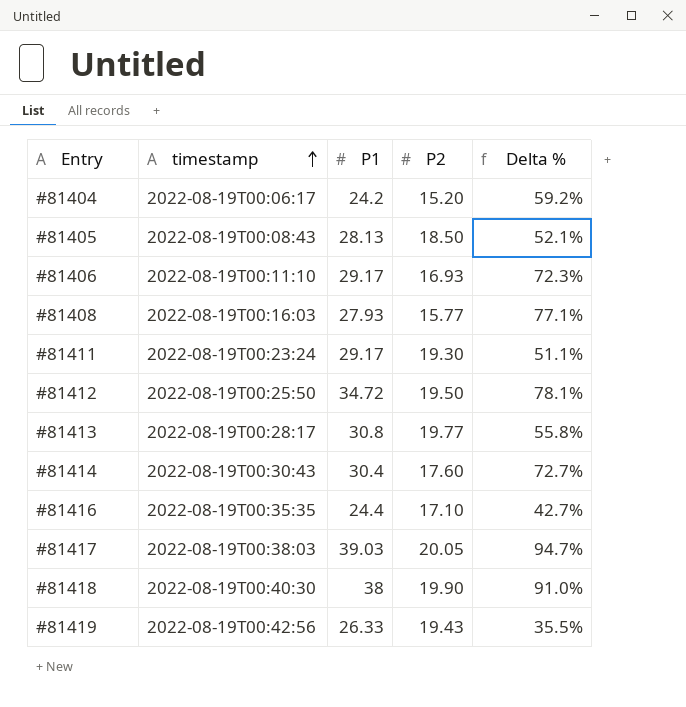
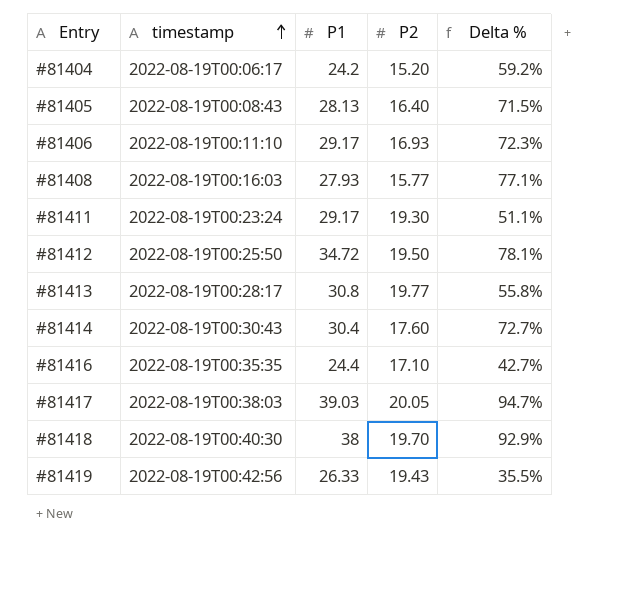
#81405 | P2: 18.50 -> 16.40
#81405 | Delta %: 52.1% -> 71.5%
#81418 | P2: 19.90 -> 19.70
#81418 | Delta %: 91.0% -> 92.9%

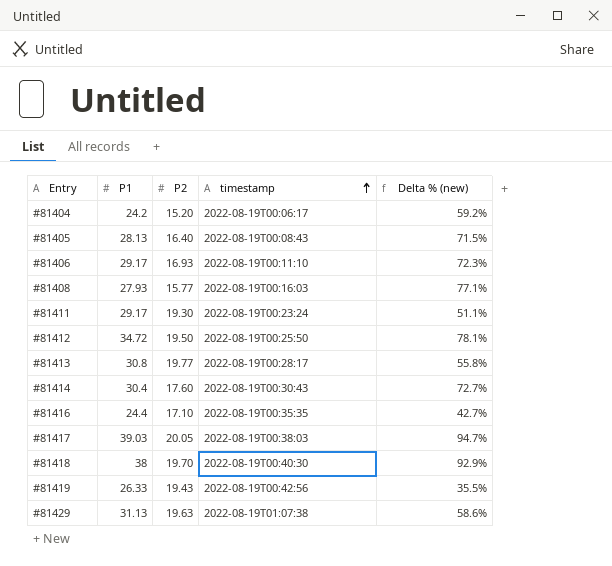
column timestamp | position: 2 -> 4
column name: Delta % -> Delta % (new)
row #81429: none -> 31.13 | 19.63 | 2022-08-19T01:07:38 | 58.6%

